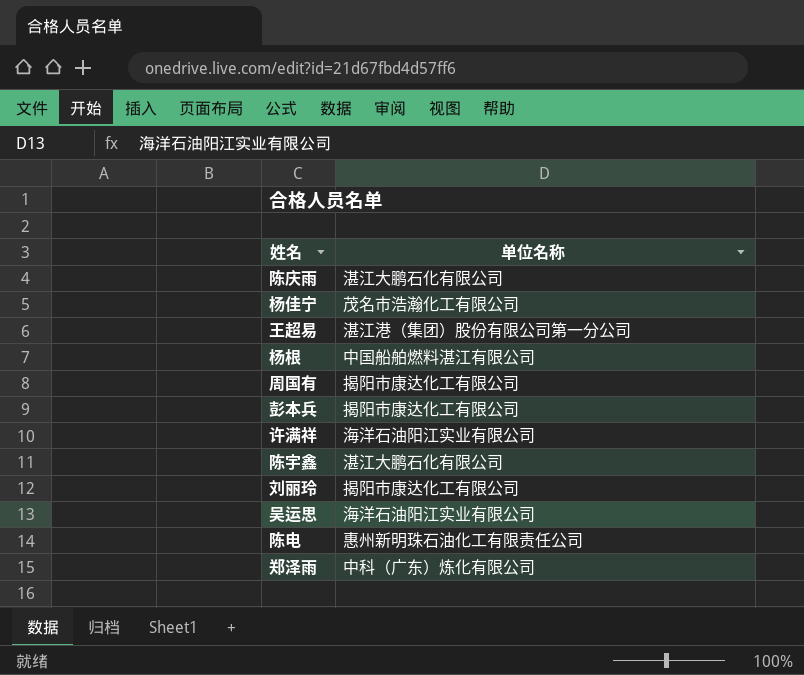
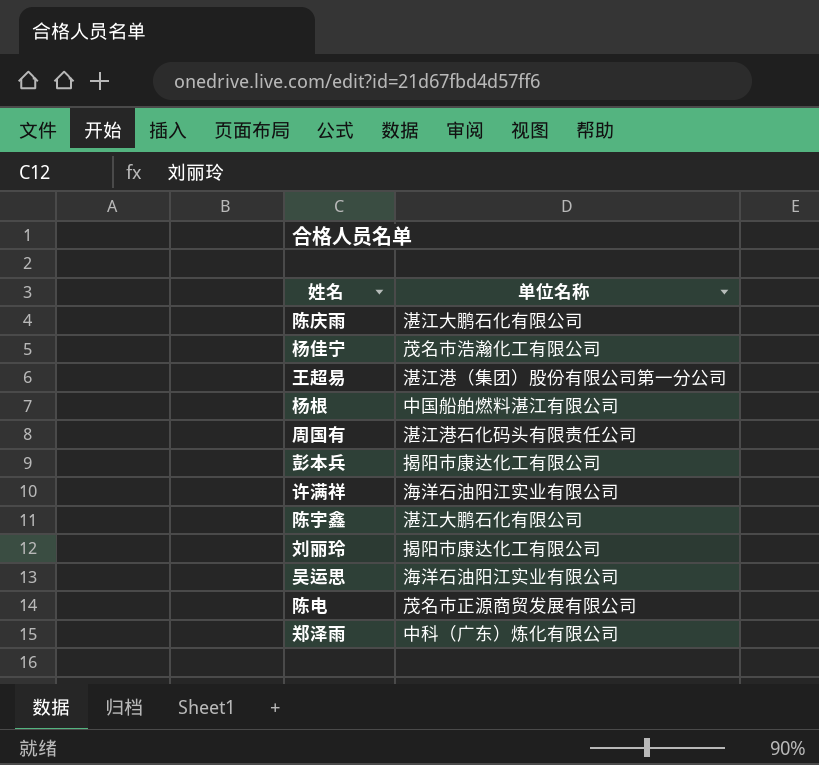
周国有 | 单位名称: 揭阳市康达化工有限公司 -> 湛江港石化码头有限责任公司
陈电 | 单位名称: 惠州新明珠石油化工有限责任公司 -> 茂名市正源商贸发展有限公司

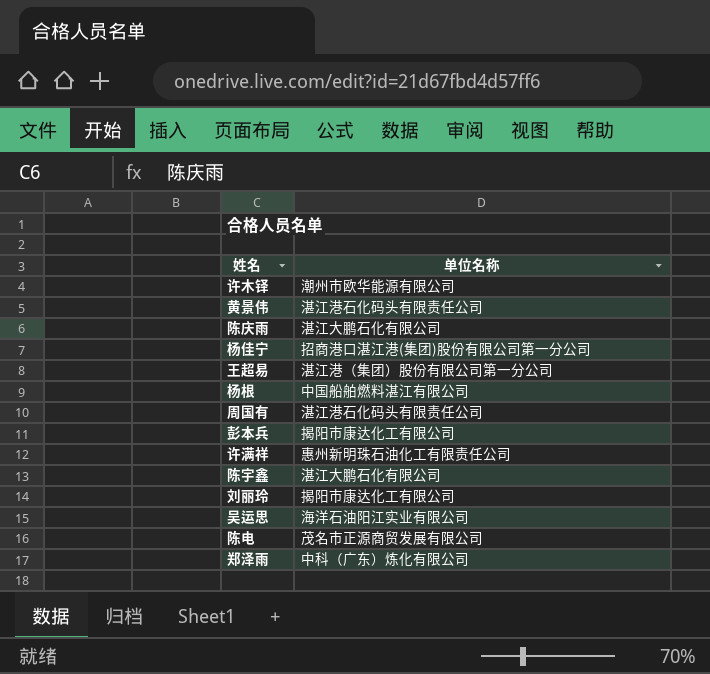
row 许木铎: none -> 潮州市欧华能源有限公司
row 黄景伟: none -> 湛江港石化码头有限责任公司
杨佳宁 | 单位名称: 茂名市浩瀚化工有限公司 -> 招商港口湛江港(集团)股份有限公司第一分公司
许满祥 | 单位名称: 海洋石油阳江实业有限公司 -> 惠州新明珠石油化工有限责任公司

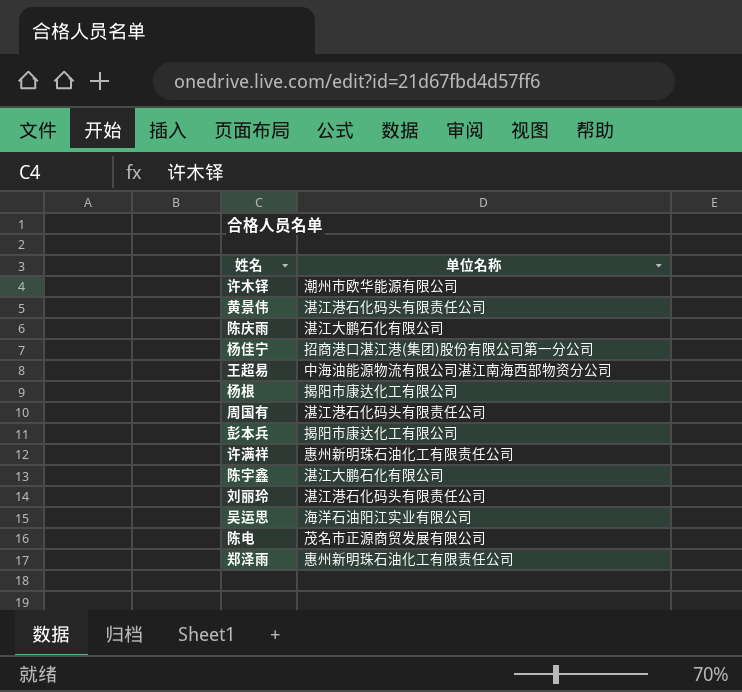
王超易 | 单位名称: 湛江港（集团）股份有限公司第一分公司 -> 中海油能源物流有限公司湛江南海西部物资分公司
杨根 | 单位名称: 中国船舶燃料湛江有限公司 -> 揭阳市康达化工有限公司
刘丽玲 | 单位名称: 揭阳市康达化工有限公司 -> 湛江港石化码头有限责任公司
郑泽雨 | 单位名称: 中科（广东）炼化有限公司 -> 惠州新明珠石油化工有限责任公司

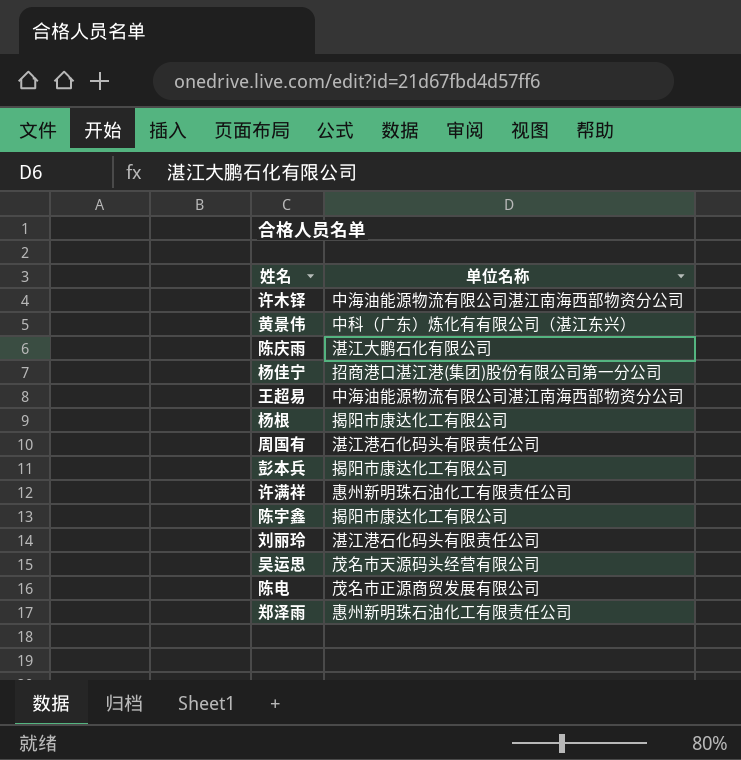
许木铎 | 单位名称: 潮州市欧华能源有限公司 -> 中海油能源物流有限公司湛江南海西部物资分公司
黄景伟 | 单位名称: 湛江港石化码头有限责任公司 -> 中科（广东）炼化有有限公司（湛江东兴）
陈宇鑫 | 单位名称: 湛江大鹏石化有限公司 -> 揭阳市康达化工有限公司
吴运思 | 单位名称: 海洋石油阳江实业有限公司 -> 茂名市天源码头经营有限公司

